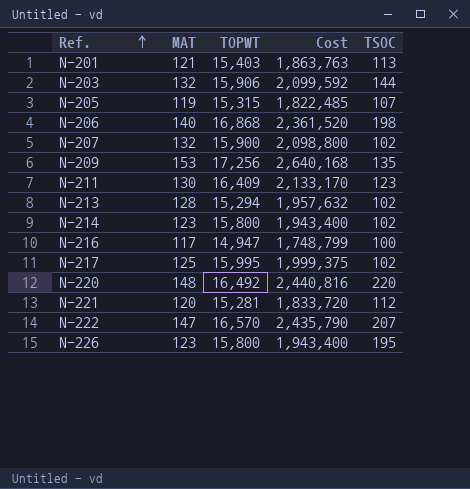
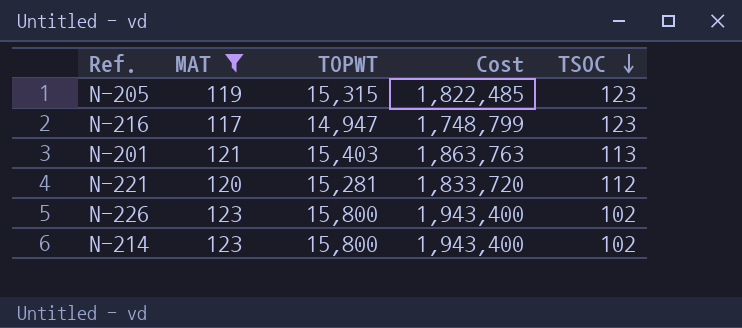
filter: none -> MAT <= 123
row order: Ref. ascending -> TSOC descending
N-205 | TSOC: 107 -> 123
N-216 | TSOC: 100 -> 123
N-226 | TSOC: 195 -> 102

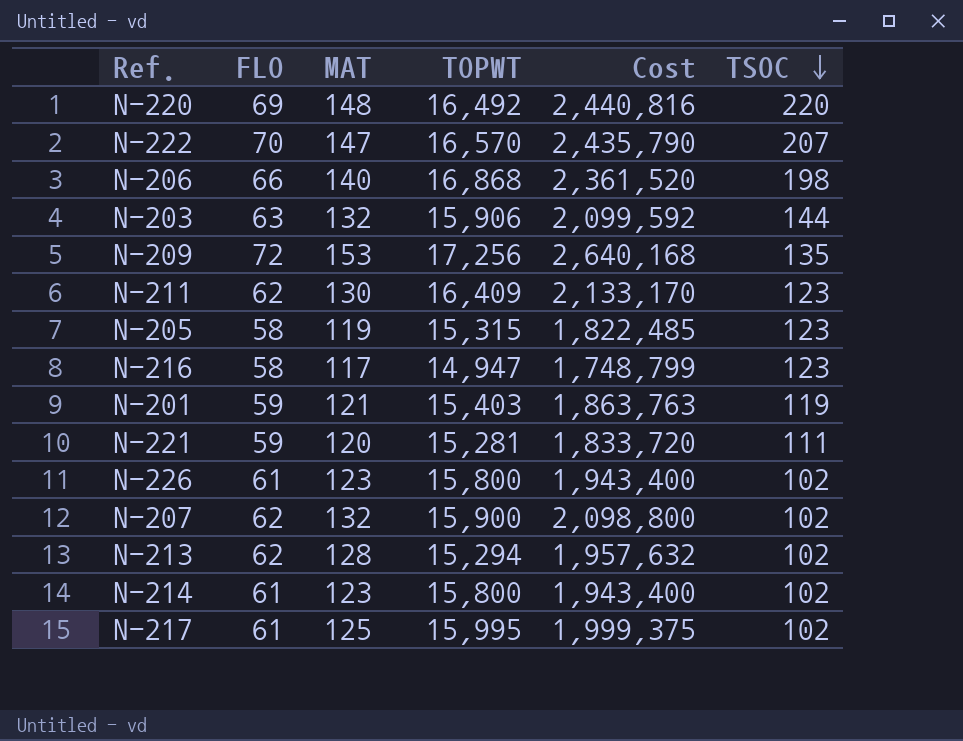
filter: MAT <= 123 -> none
column FLO | position: none -> 2
N-201 | TSOC: 113 -> 119
N-221 | TSOC: 112 -> 111

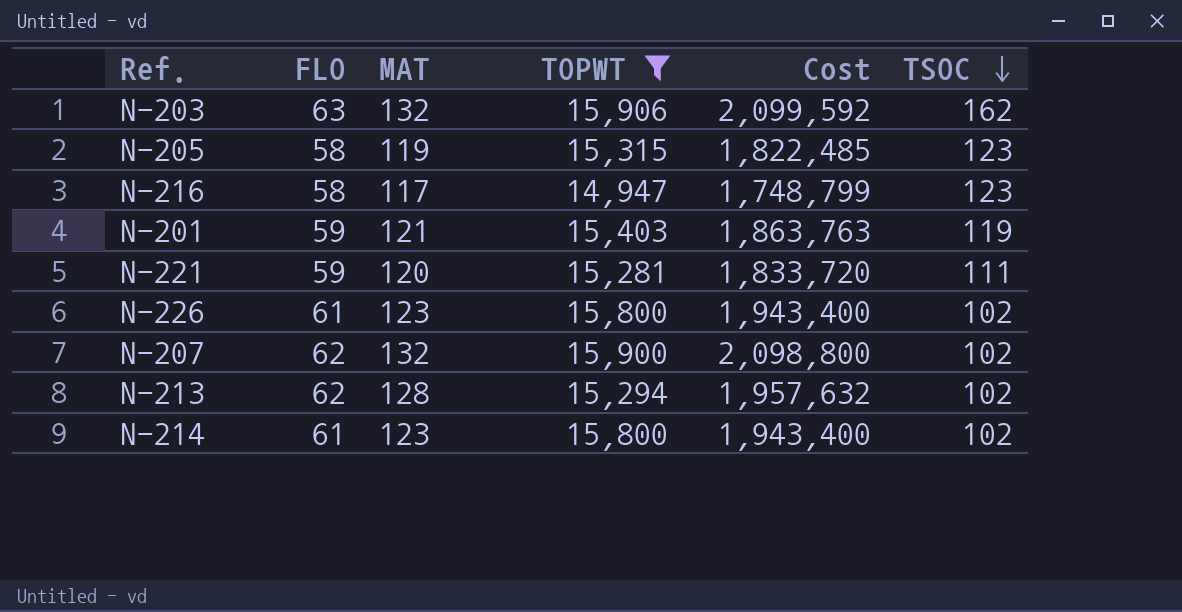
filter: none -> TOPWT <= 15,906
N-203 | TSOC: 144 -> 162

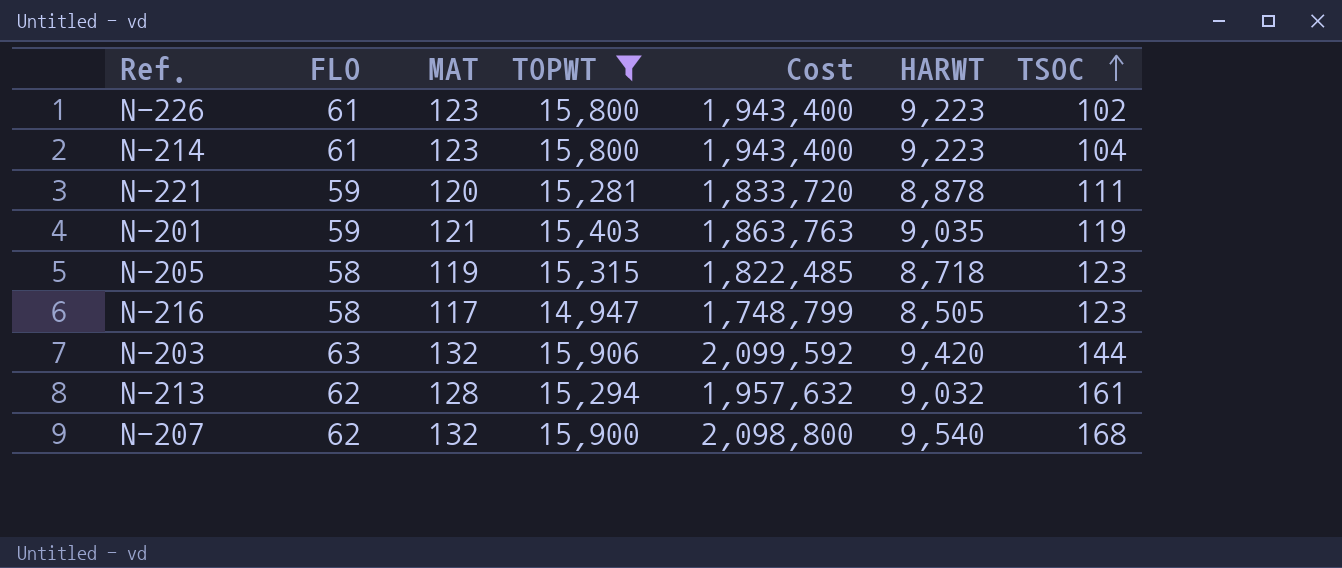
row order: TSOC descending -> TSOC ascending
column HARWT | position: none -> 6
N-214 | TSOC: 102 -> 104
N-203 | TSOC: 162 -> 144
N-213 | TSOC: 102 -> 161
N-207 | TSOC: 102 -> 168

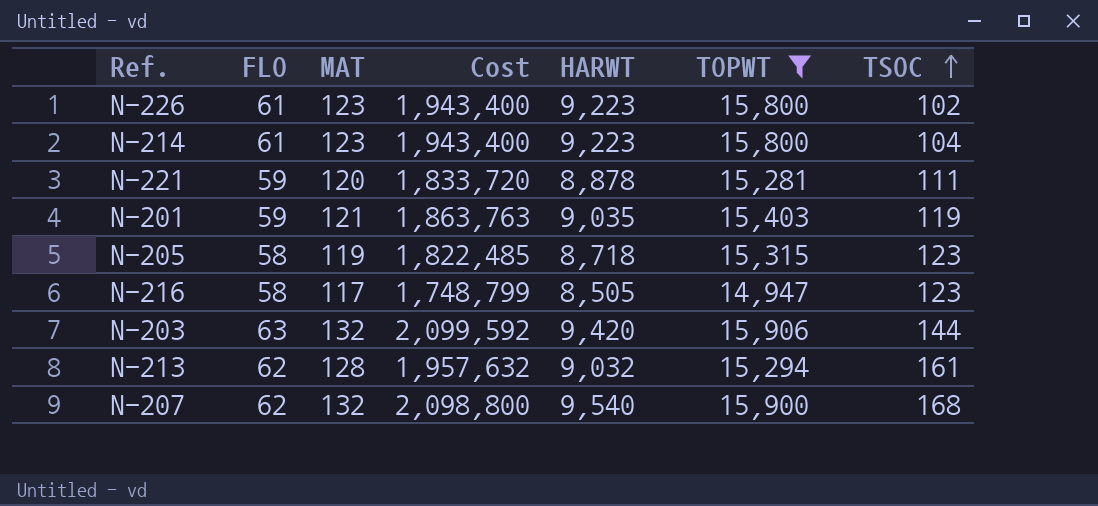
column TOPWT | position: 4 -> 6

